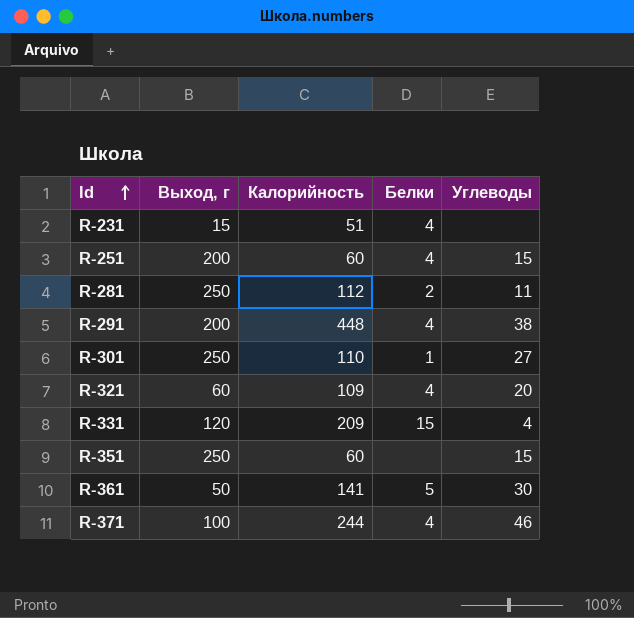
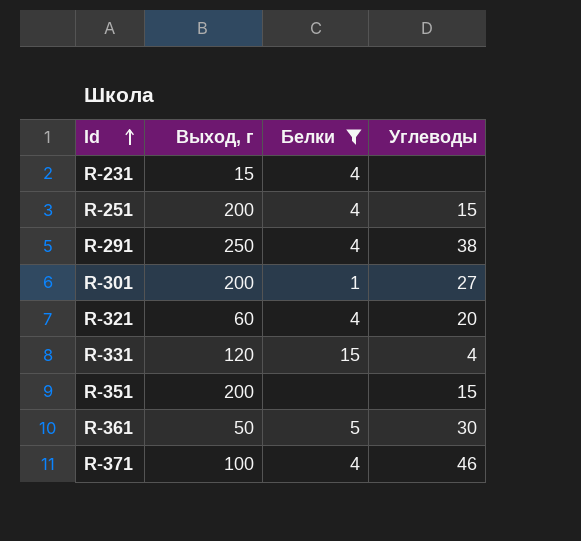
filter: none -> Белки != 2
column Калорийность | position: 3 -> none
R-291 | Выход, г: 200 -> 250
R-301 | Выход, г: 250 -> 200
R-351 | Выход, г: 250 -> 200

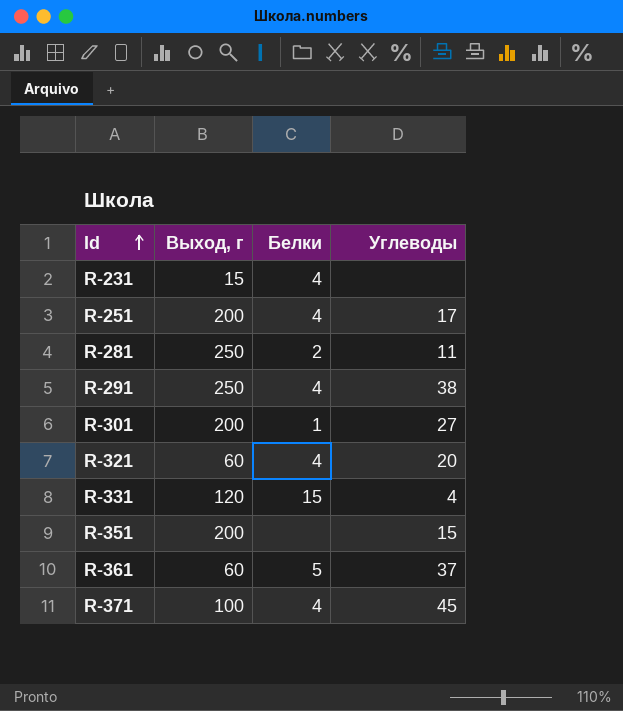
filter: Белки != 2 -> none
R-251 | Углеводы: 15 -> 17
R-361 | Выход, г: 50 -> 60
R-361 | Углеводы: 30 -> 37
R-371 | Углеводы: 46 -> 45

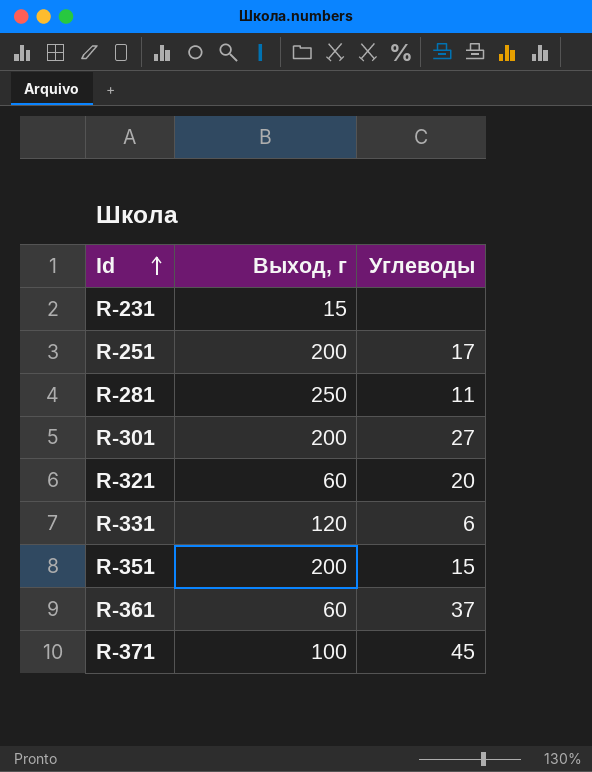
column Белки | position: 3 -> none
row R-291: 250 | 4 | 38 -> none
R-331 | Углеводы: 4 -> 6

